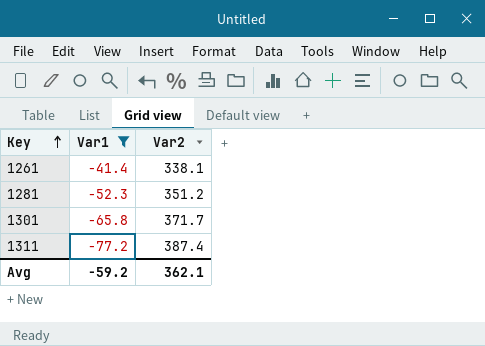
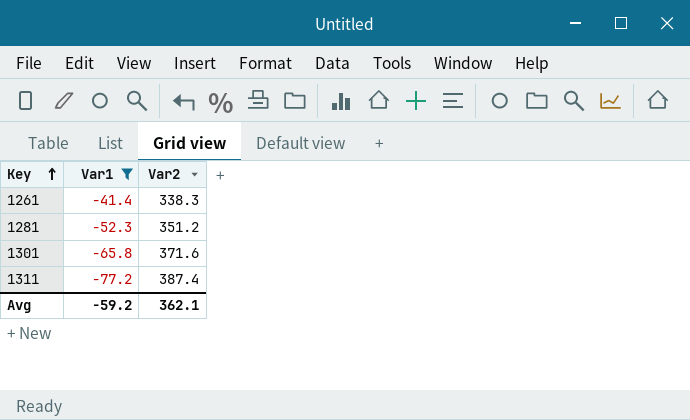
1261 | Var2: 338.1 -> 338.3
1301 | Var2: 371.7 -> 371.6

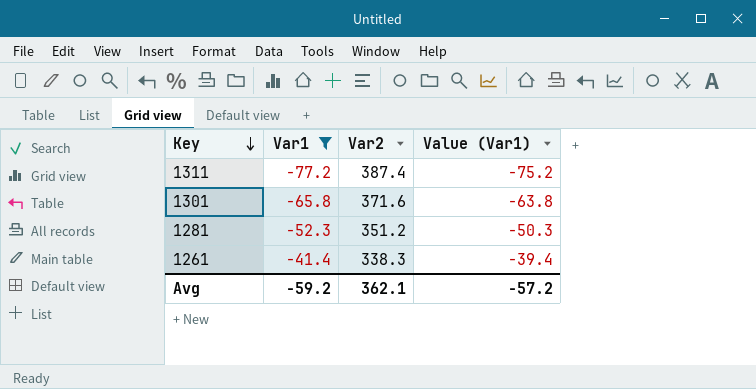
row order: Key ascending -> Key descending
column Value (Var1) | formula: none -> [Var1] + 2

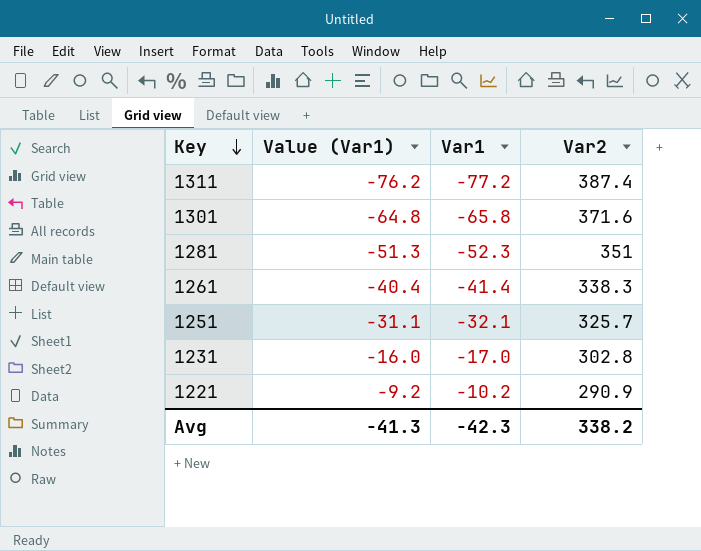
filter: Var1 <= -41.4 -> none
column Value (Var1) | formula: [Var1] + 2 -> [Var1] + 1
column Value (Var1) | position: 4 -> 2
1281 | Var2: 351.2 -> 351
Avg | Value (Var1): -57.2 -> -41.3
Avg | Var1: -59.2 -> -42.3
Avg | Var2: 362.1 -> 338.2

